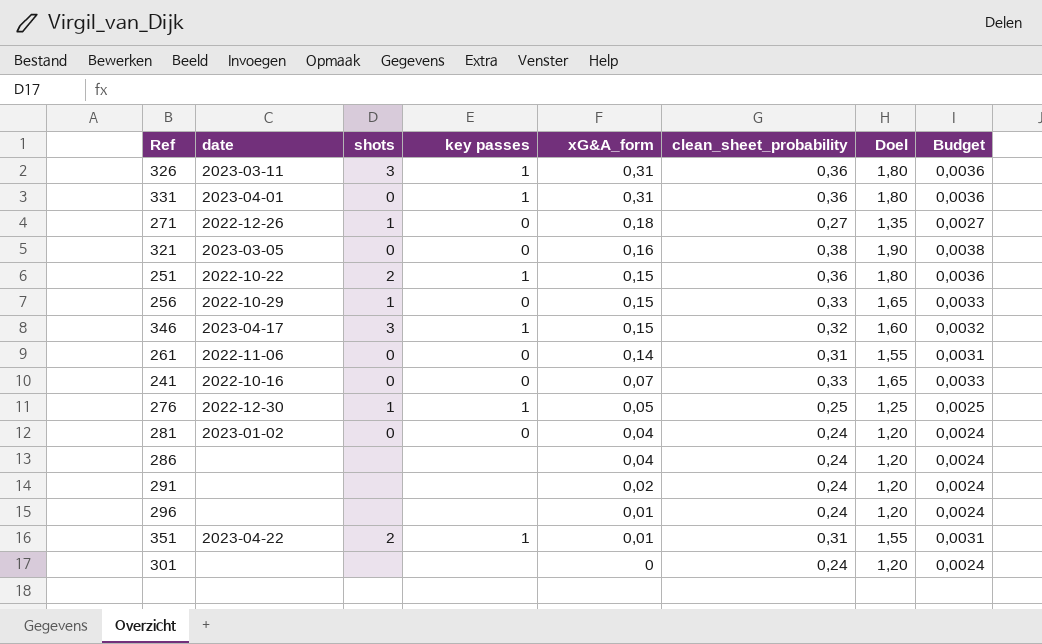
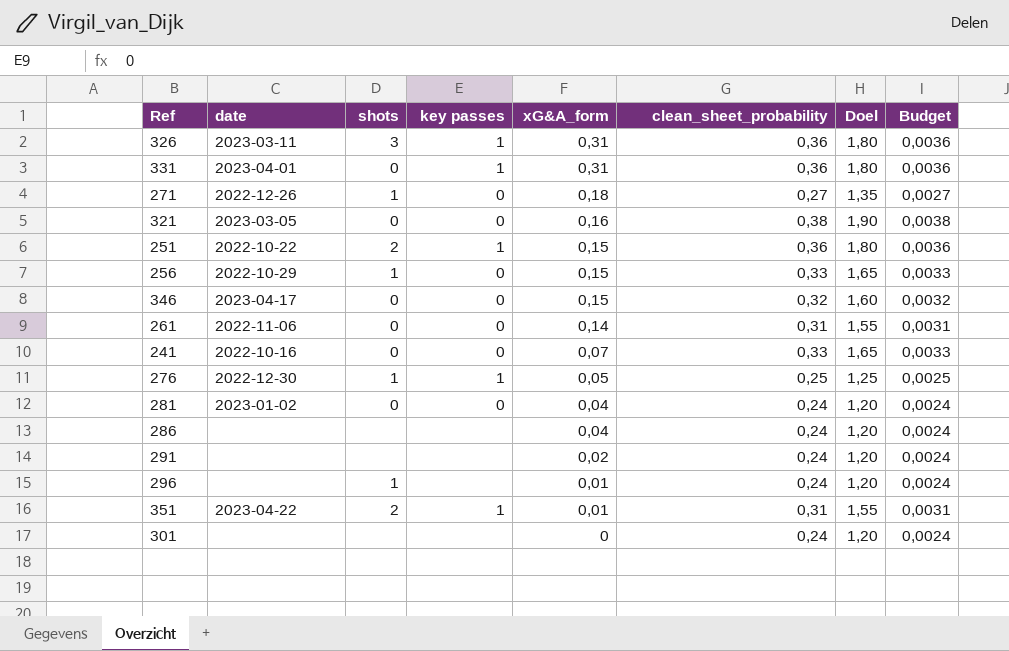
346 | shots: 3 -> 0
346 | key passes: 1 -> 0
296 | shots: none -> 1

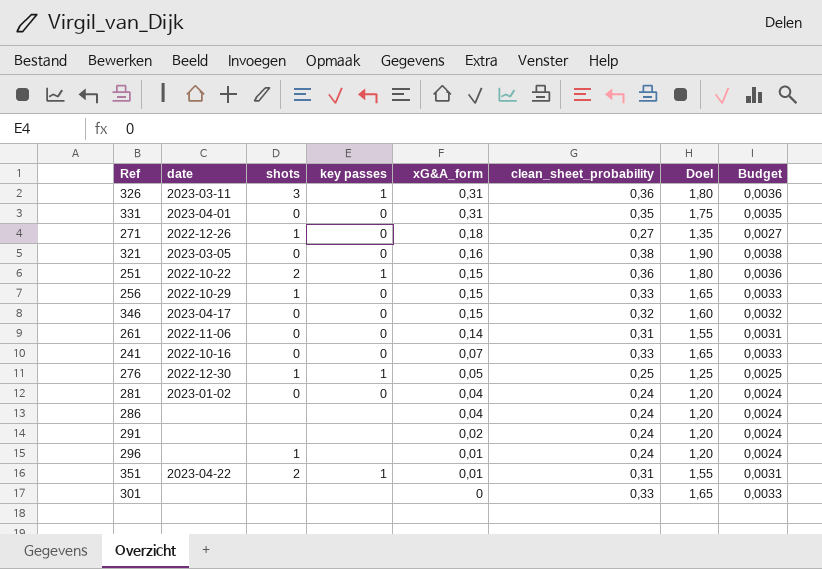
331 | key passes: 1 -> 0
331 | clean_sheet_probability: 0,36 -> 0,35
331 | Doel: 1,80 -> 1,75
331 | Budget: 0,0036 -> 0,0035
301 | clean_sheet_probability: 0,24 -> 0,33
301 | Doel: 1,20 -> 1,65
301 | Budget: 0,0024 -> 0,0033

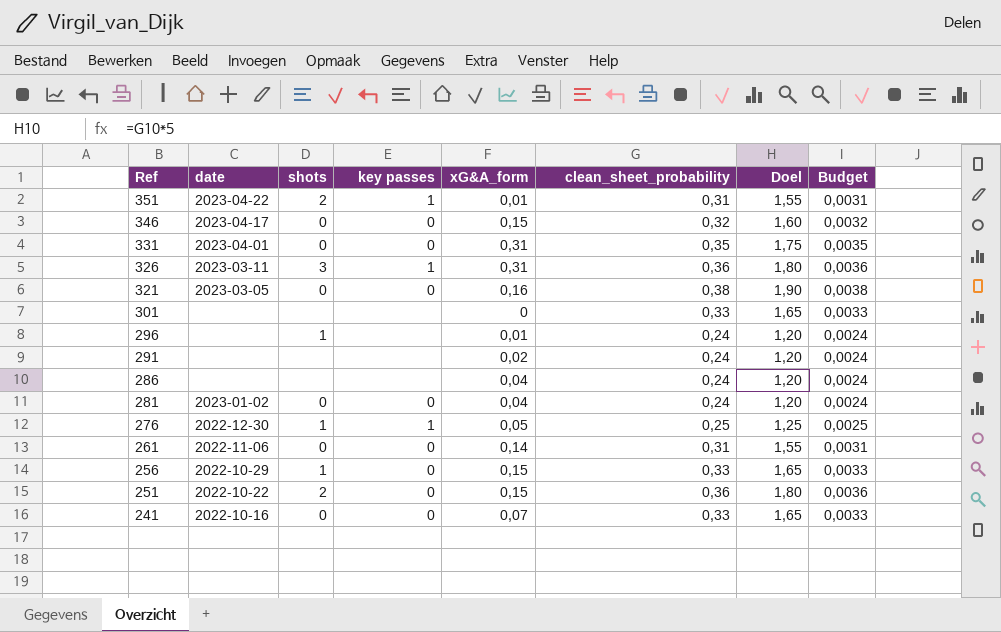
row order: xG&A_form descending -> Ref descending
row 271: 2022-12-26 | 1 | 0 | 0,18 | 0,27 | 1,35 | 0,0027 -> none
251 | key passes: 1 -> 0

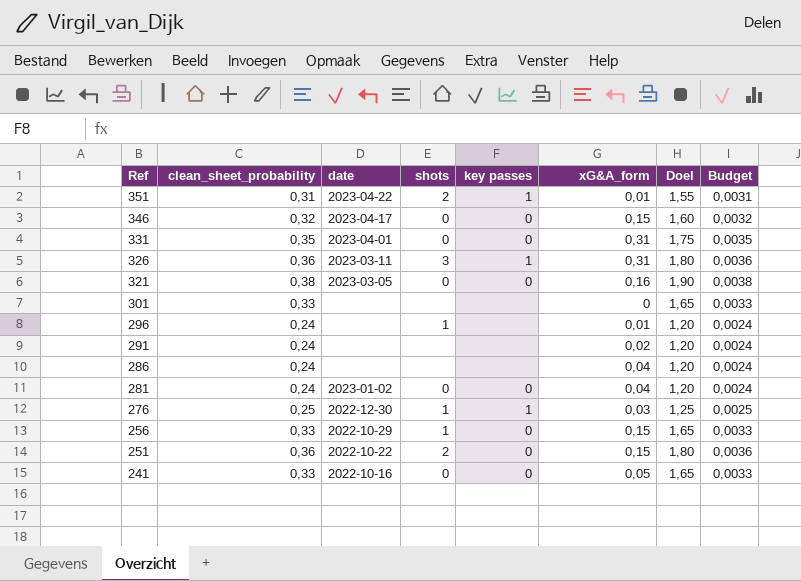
column clean_sheet_probability | position: 6 -> 2
row 261: 2022-11-06 | 0 | 0 | 0,14 | 0,31 | 1,55 | 0,0031 -> none
276 | xG&A_form: 0,05 -> 0,03
241 | xG&A_form: 0,07 -> 0,05

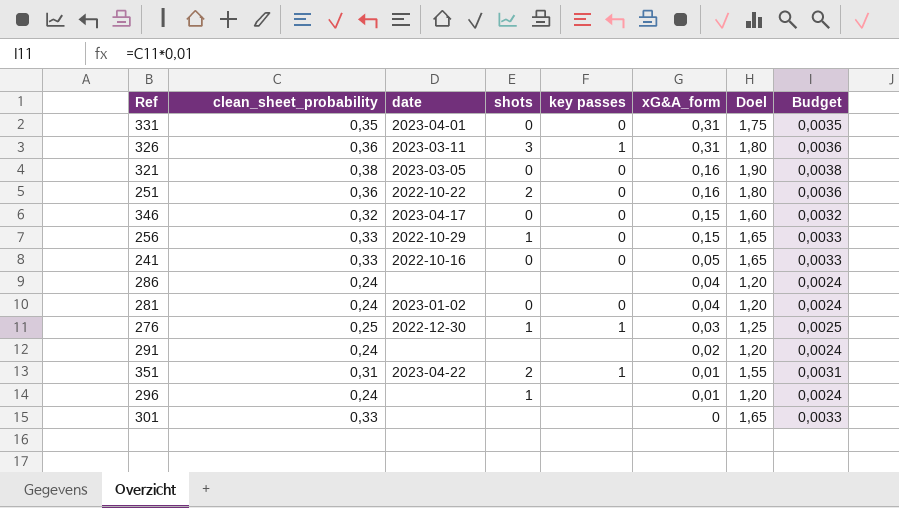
row order: Ref descending -> xG&A_form descending
251 | xG&A_form: 0,15 -> 0,16

